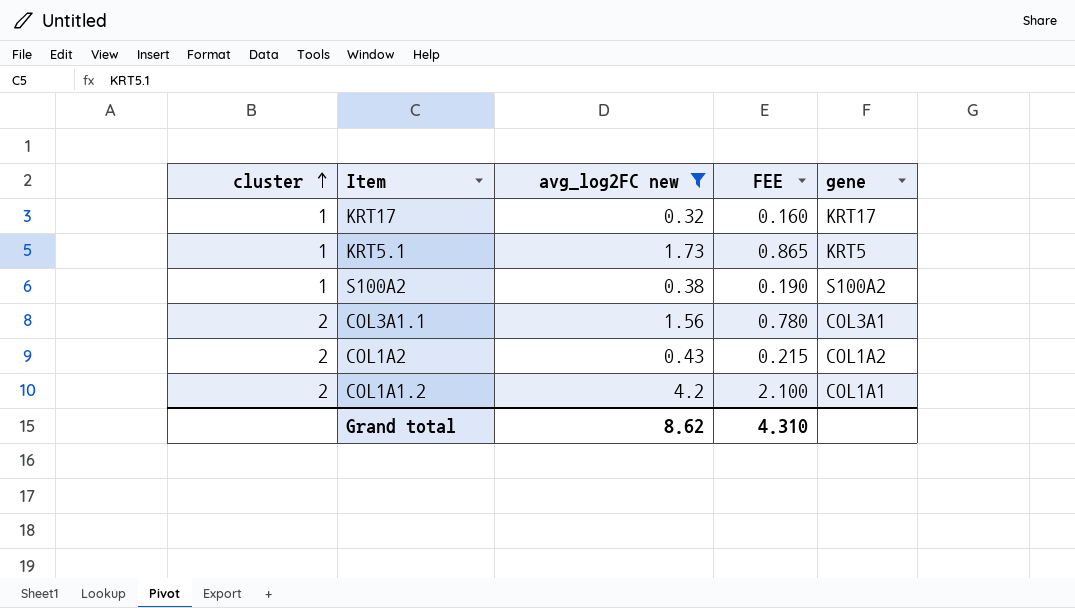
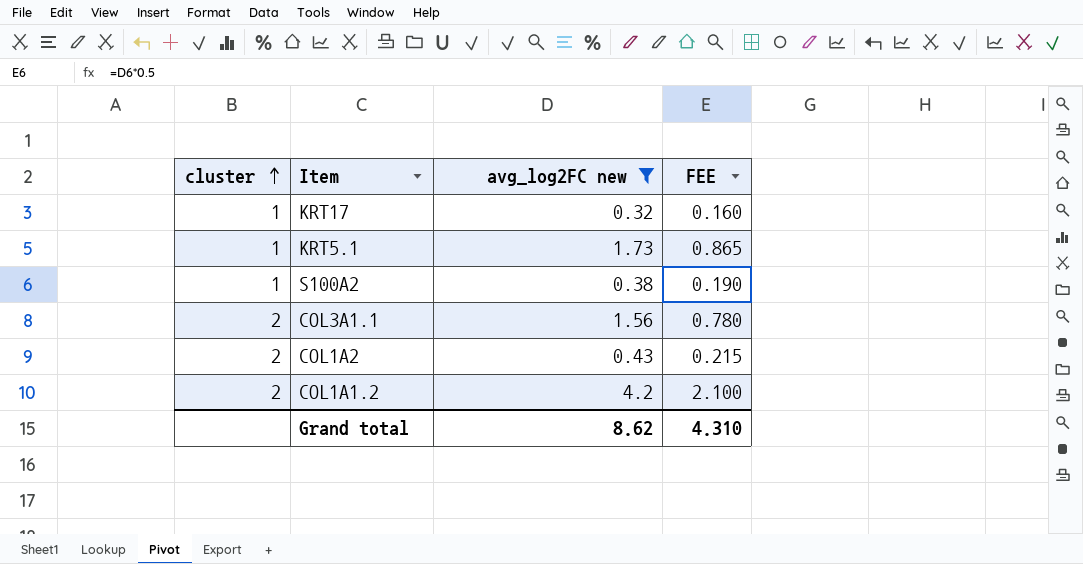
column gene | position: 5 -> none

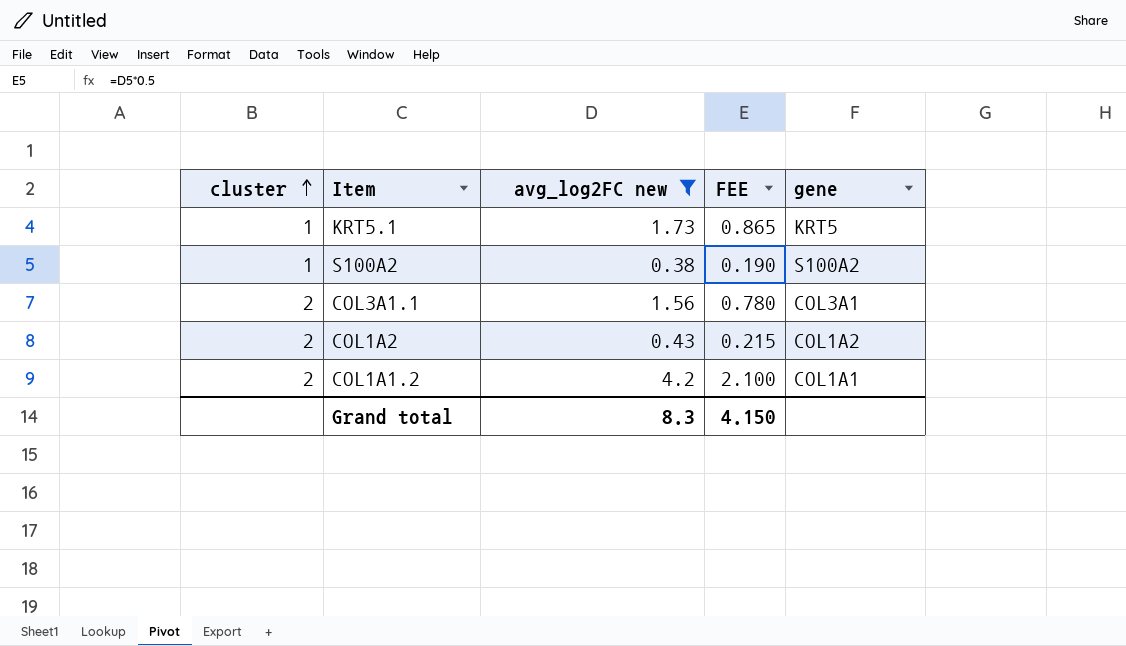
column gene | position: none -> 5
row KRT17: 1 | 0.32 | 0.160 -> none
Grand total | avg_log2FC new: 8.62 -> 8.3
Grand total | FEE: 4.310 -> 4.150

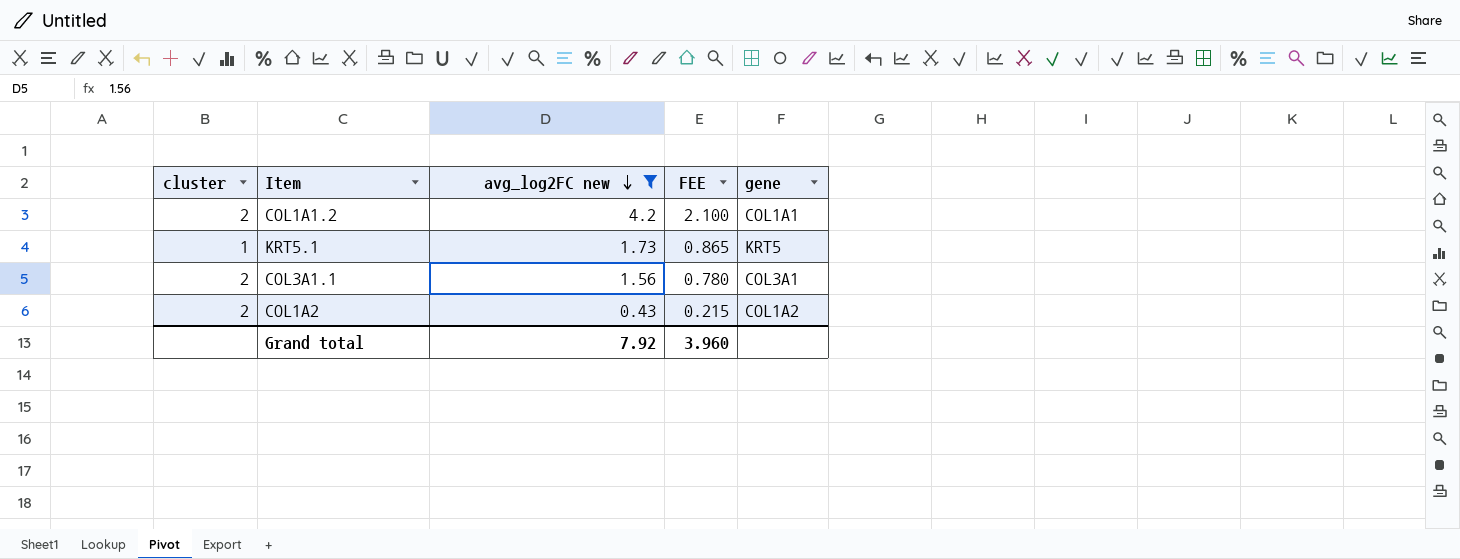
row order: cluster ascending -> avg_log2FC new descending
row S100A2: 1 | 0.38 | 0.190 | S100A2 -> none
Grand total | avg_log2FC new: 8.3 -> 7.92
Grand total | FEE: 4.150 -> 3.960

